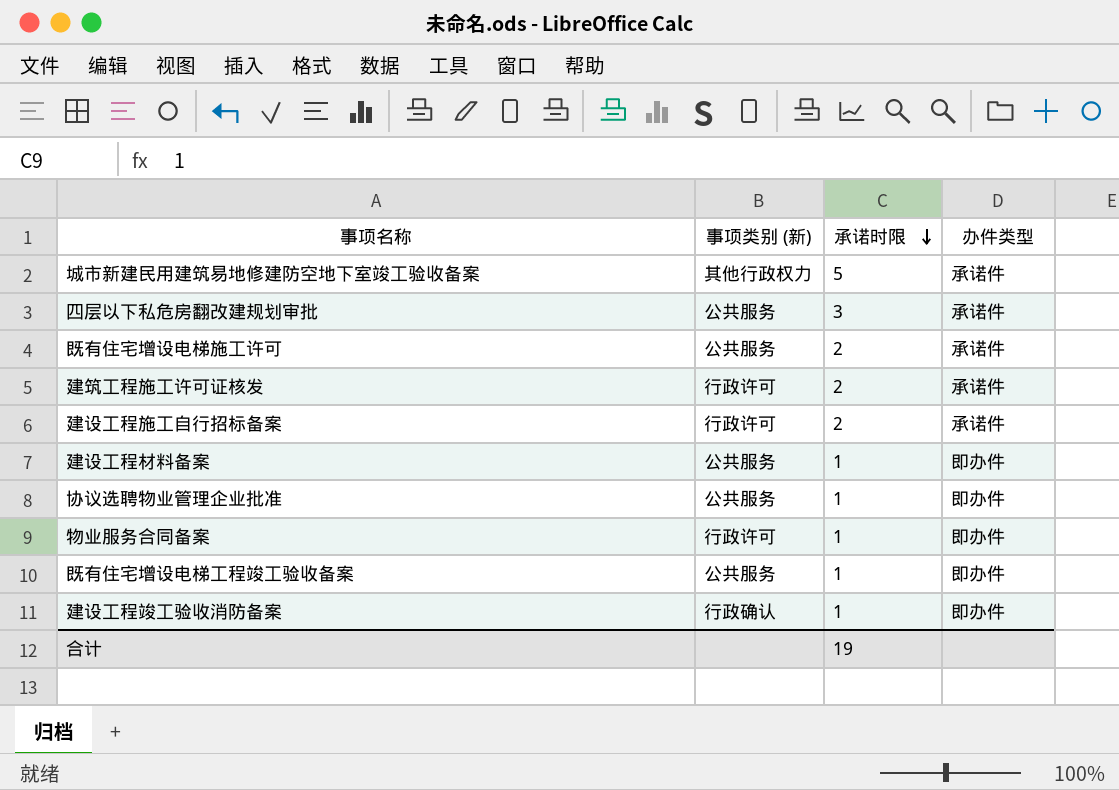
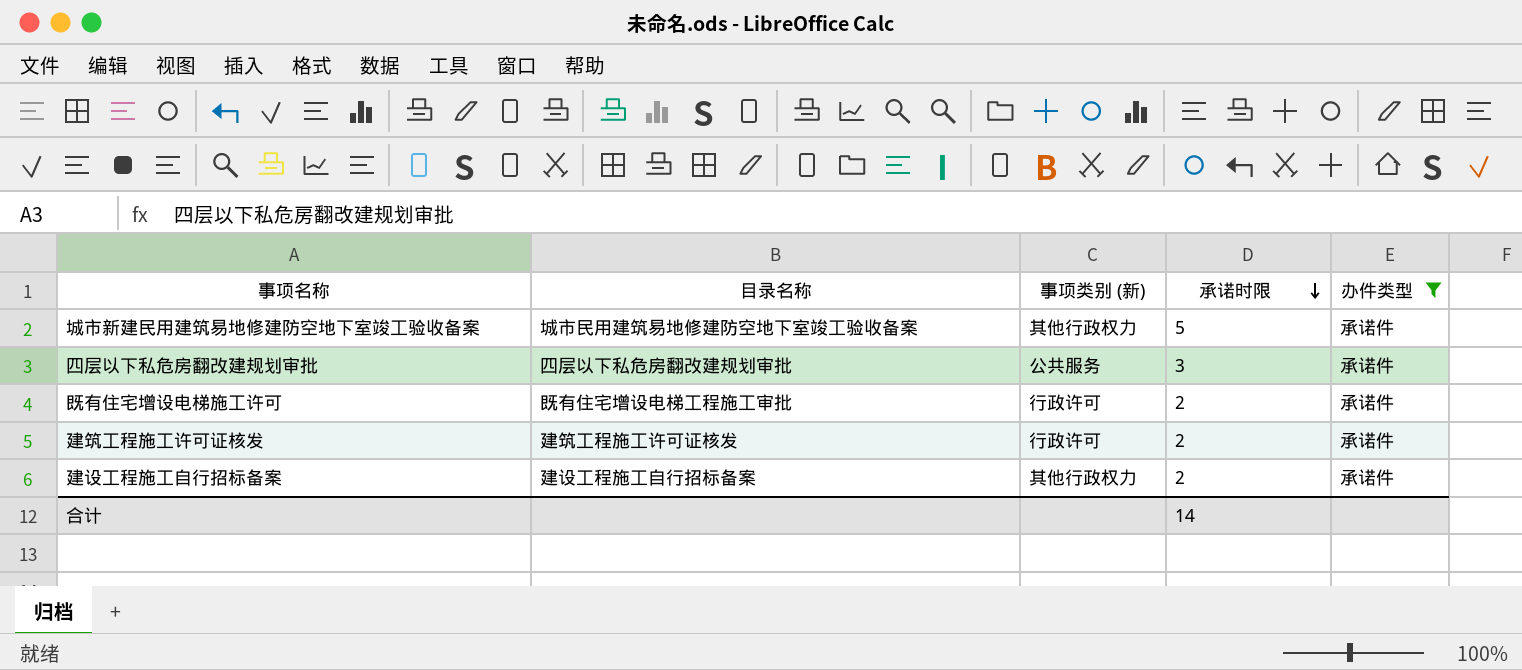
filter: none -> 办件类型 = 承诺件
column 目录名称 | position: none -> 2
既有住宅增设电梯施工许可 | 事项类别 (新): 公共服务 -> 行政许可
建设工程施工自行招标备案 | 事项类别 (新): 行政许可 -> 其他行政权力
合计 | 承诺时限: 19 -> 14

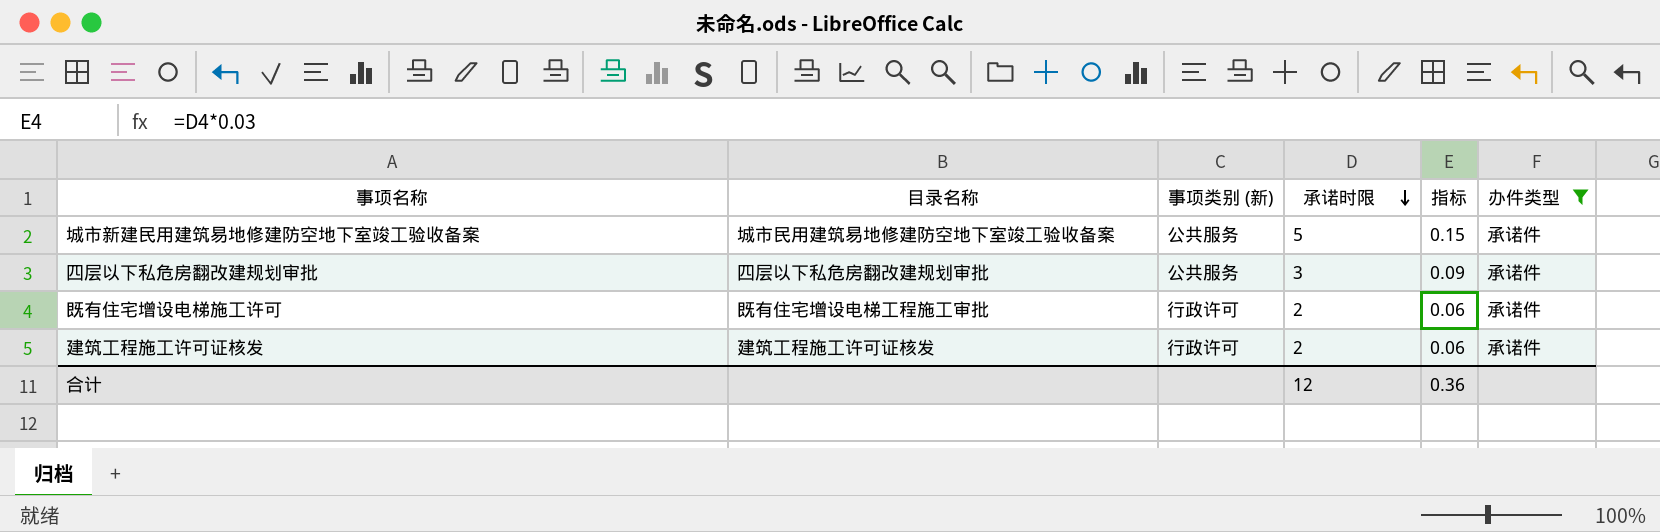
column 指标 | formula: none -> [承诺时限] * 0.03
row 建设工程施工自行招标备案: 建设工程施工自行招标备案 | 其他行政权力 | 2 | 承诺件 -> none
城市新建民用建筑易地修建防空地下室竣工验收备案 | 事项类别 (新): 其他行政权力 -> 公共服务
合计 | 承诺时限: 14 -> 12

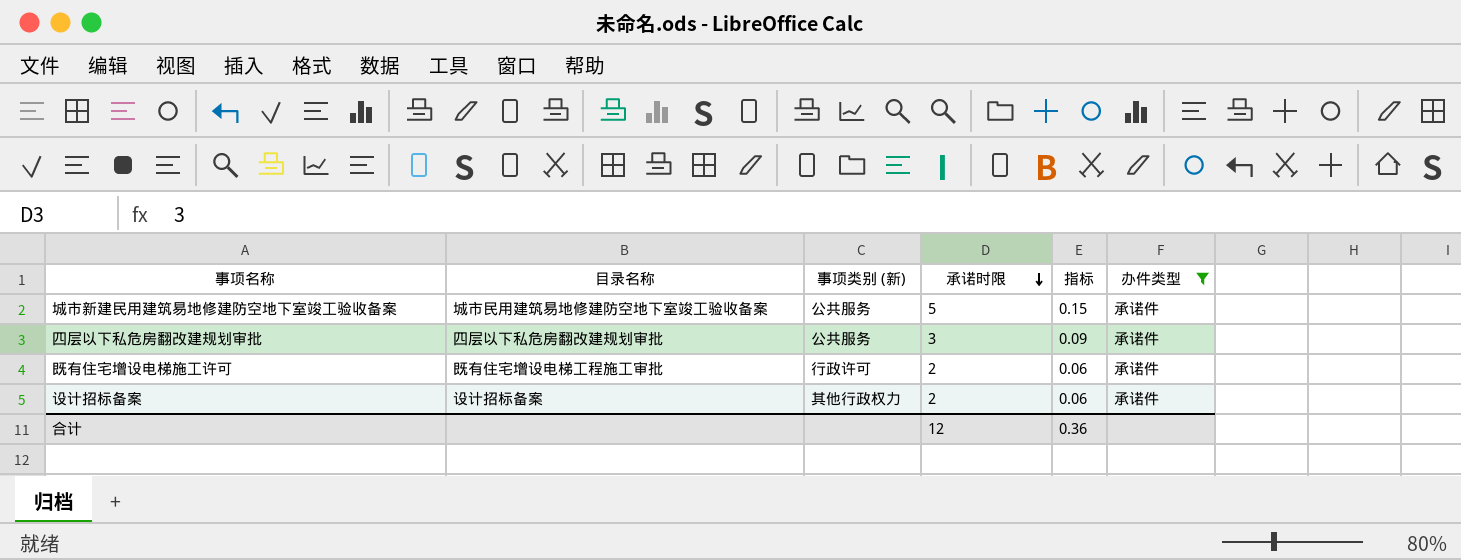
row 建筑工程施工许可证核发: 建筑工程施工许可证核发 | 行政许可 | 2 | 0.06 | 承诺件 -> none
row 设计招标备案: none -> 设计招标备案 | 其他行政权力 | 2 | 0.06 | 承诺件

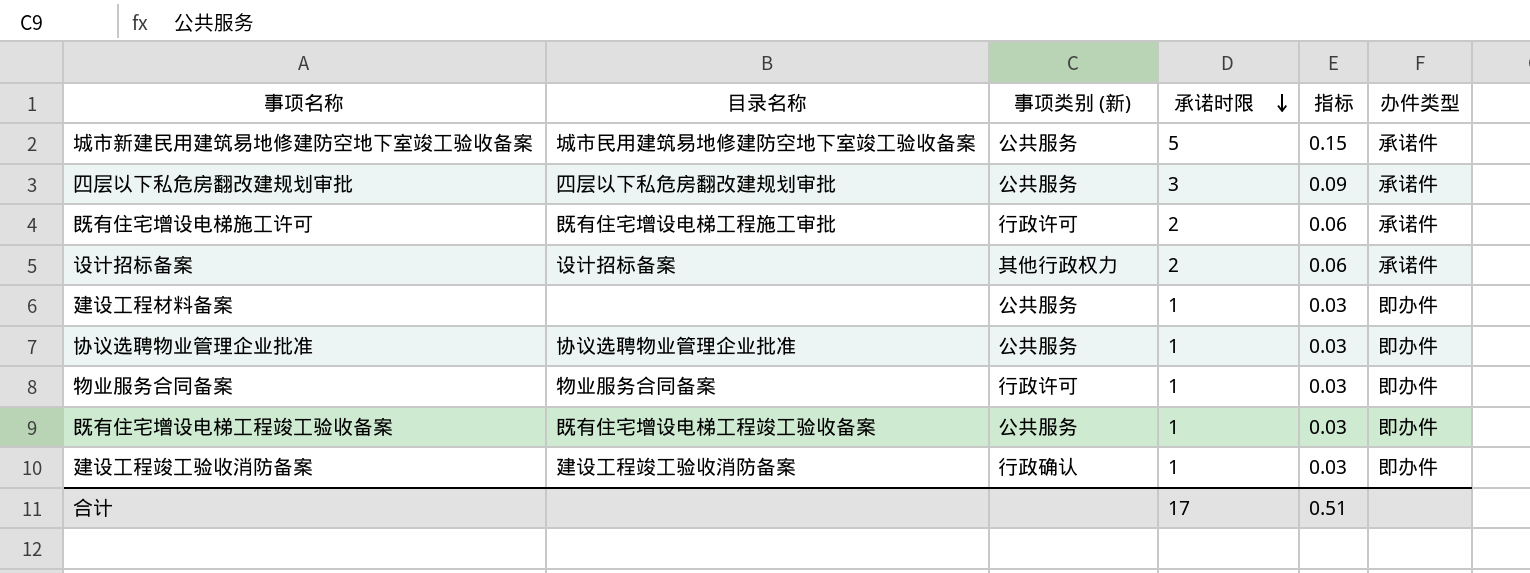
filter: 办件类型 = 承诺件 -> none
合计 | 承诺时限: 12 -> 17
合计 | 指标: 0.36 -> 0.51

